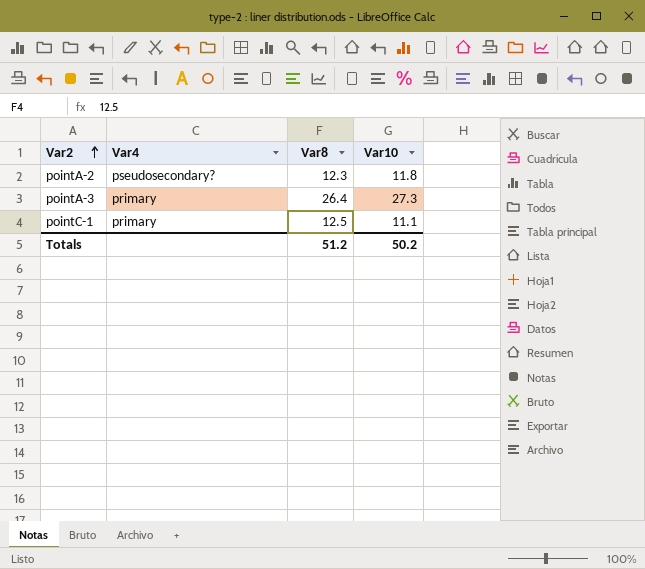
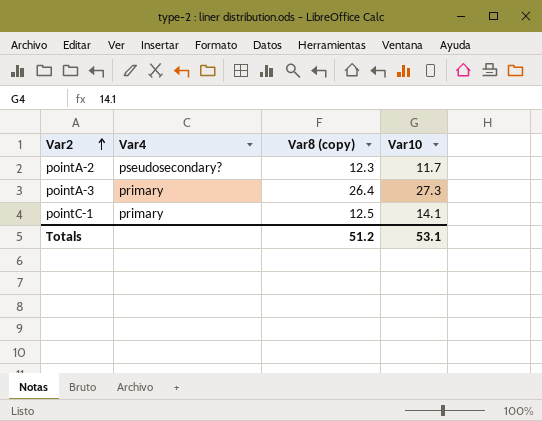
column name: Var8 -> Var8 (copy)
pointA-2 | Var10: 11.8 -> 11.7
pointC-1 | Var10: 11.1 -> 14.1
Totals | Var10: 50.2 -> 53.1

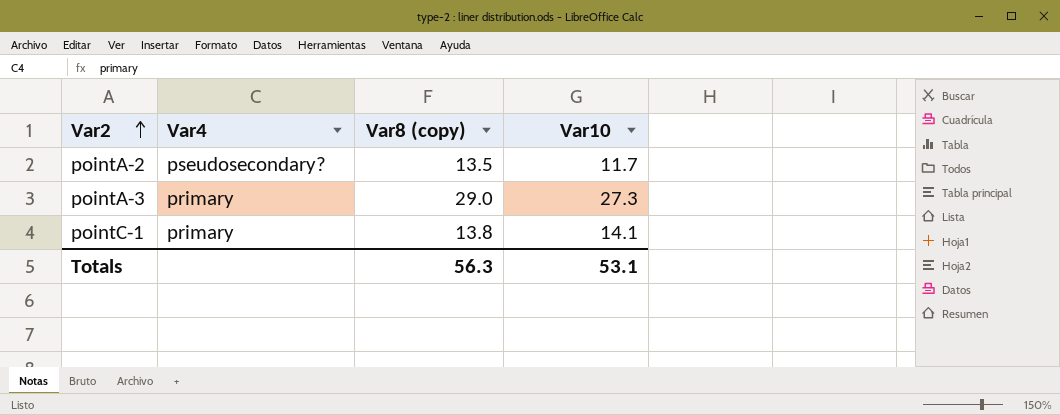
pointA-2 | Var8 (copy): 12.3 -> 13.5
pointA-3 | Var8 (copy): 26.4 -> 29.0
pointC-1 | Var8 (copy): 12.5 -> 13.8
Totals | Var8 (copy): 51.2 -> 56.3

